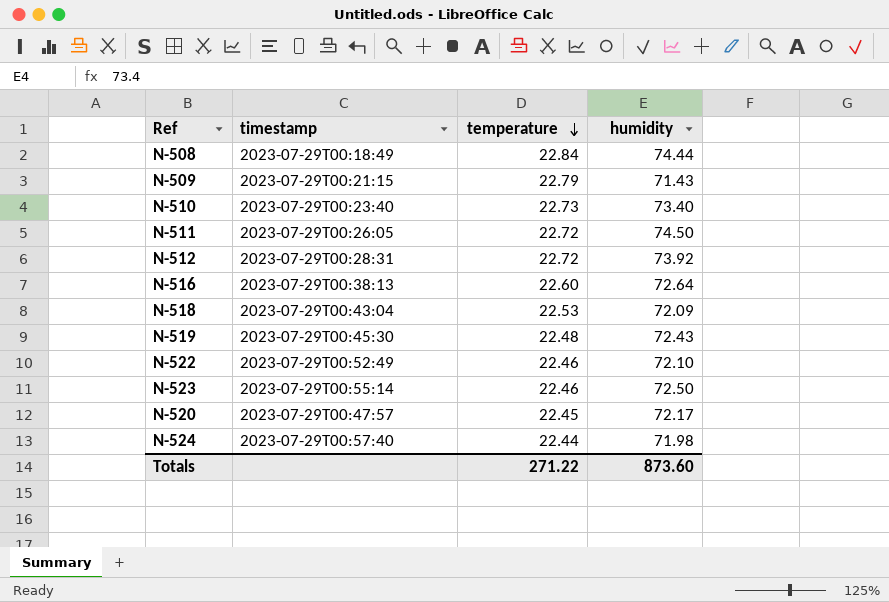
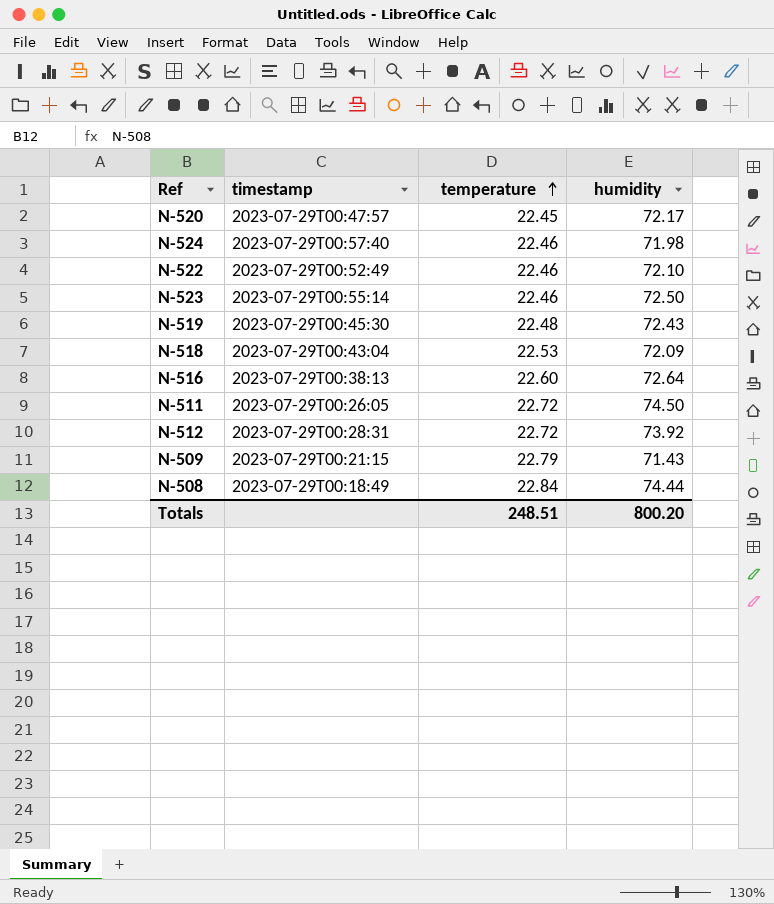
row order: temperature descending -> temperature ascending
row N-510: 2023-07-29T00:23:40 | 22.73 | 73.40 -> none
N-524 | temperature: 22.44 -> 22.46
Totals | temperature: 271.22 -> 248.51
Totals | humidity: 873.60 -> 800.20

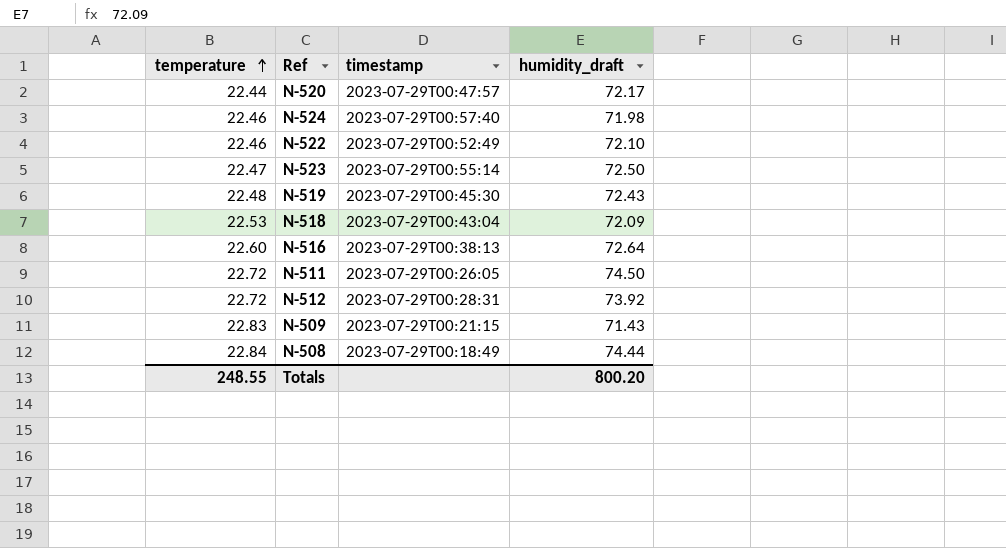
column temperature | position: 3 -> 1
column name: humidity -> humidity_draft
N-520 | temperature: 22.45 -> 22.44
N-523 | temperature: 22.46 -> 22.47
N-509 | temperature: 22.79 -> 22.83
Totals | temperature: 248.51 -> 248.55

